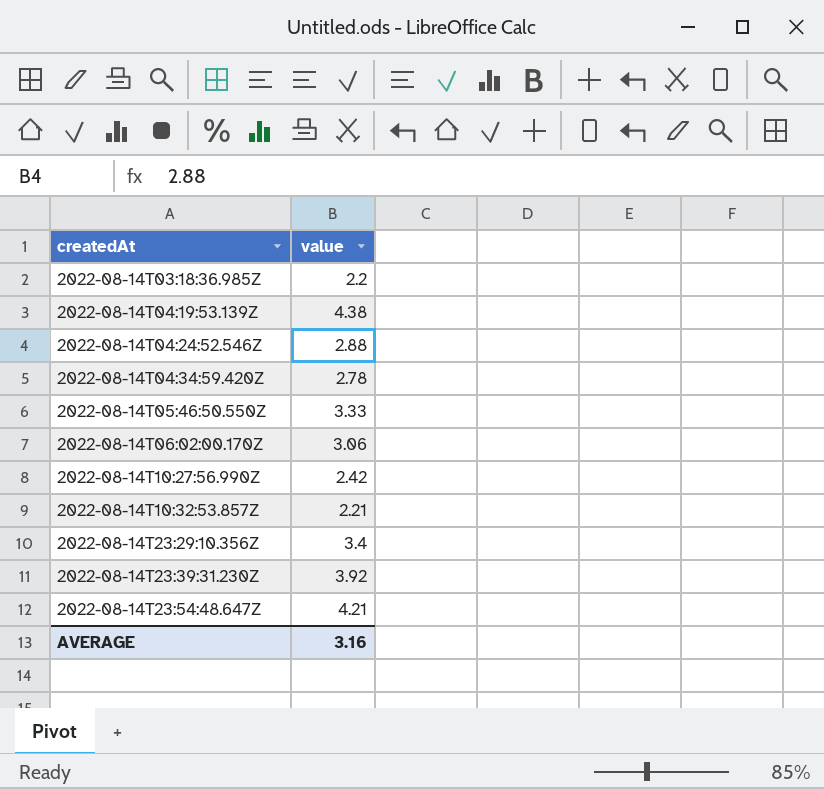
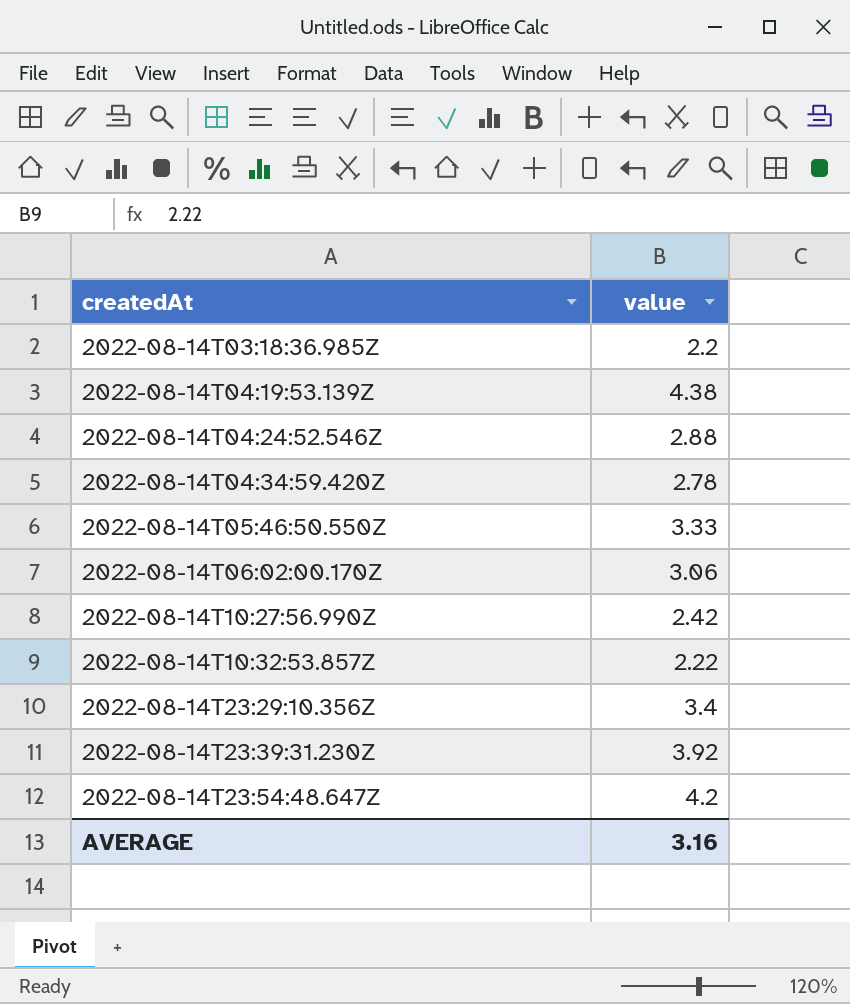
2022-08-14T10:32:53.857Z | value: 2.21 -> 2.22
2022-08-14T23:54:48.647Z | value: 4.21 -> 4.2

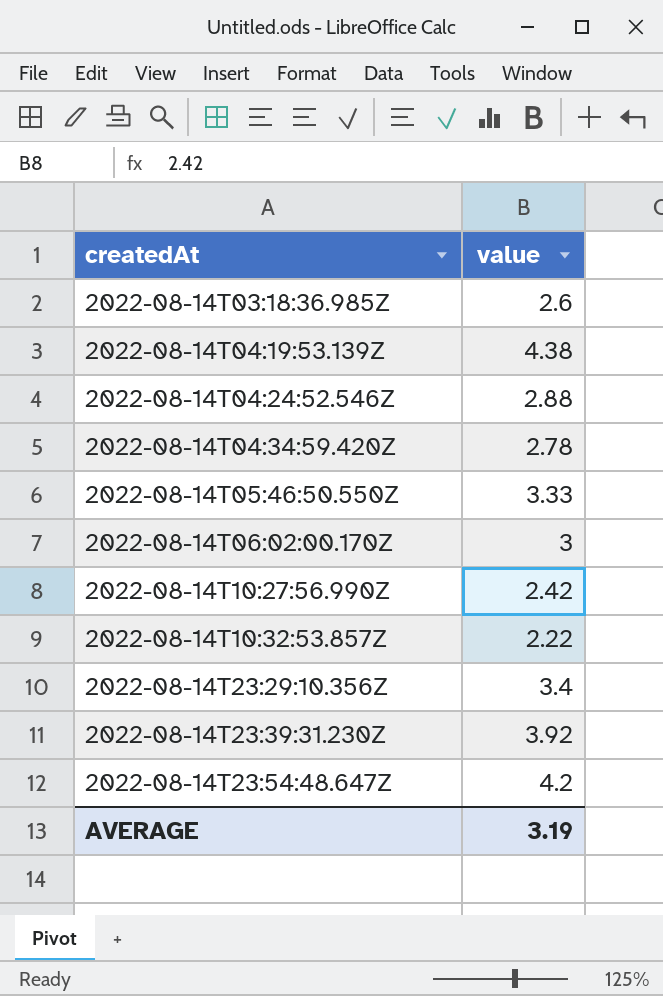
2022-08-14T03:18:36.985Z | value: 2.2 -> 2.6
2022-08-14T06:02:00.170Z | value: 3.06 -> 3
AVERAGE | value: 3.16 -> 3.19

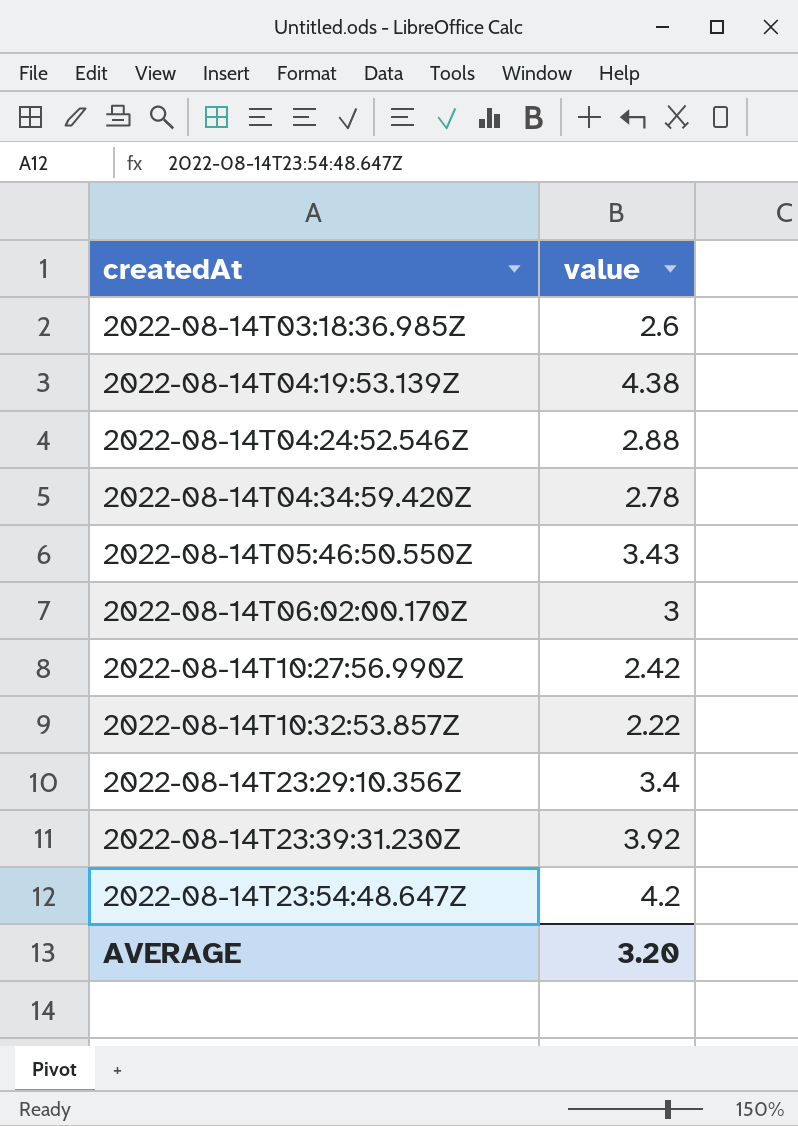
2022-08-14T05:46:50.550Z | value: 3.33 -> 3.43
AVERAGE | value: 3.19 -> 3.20

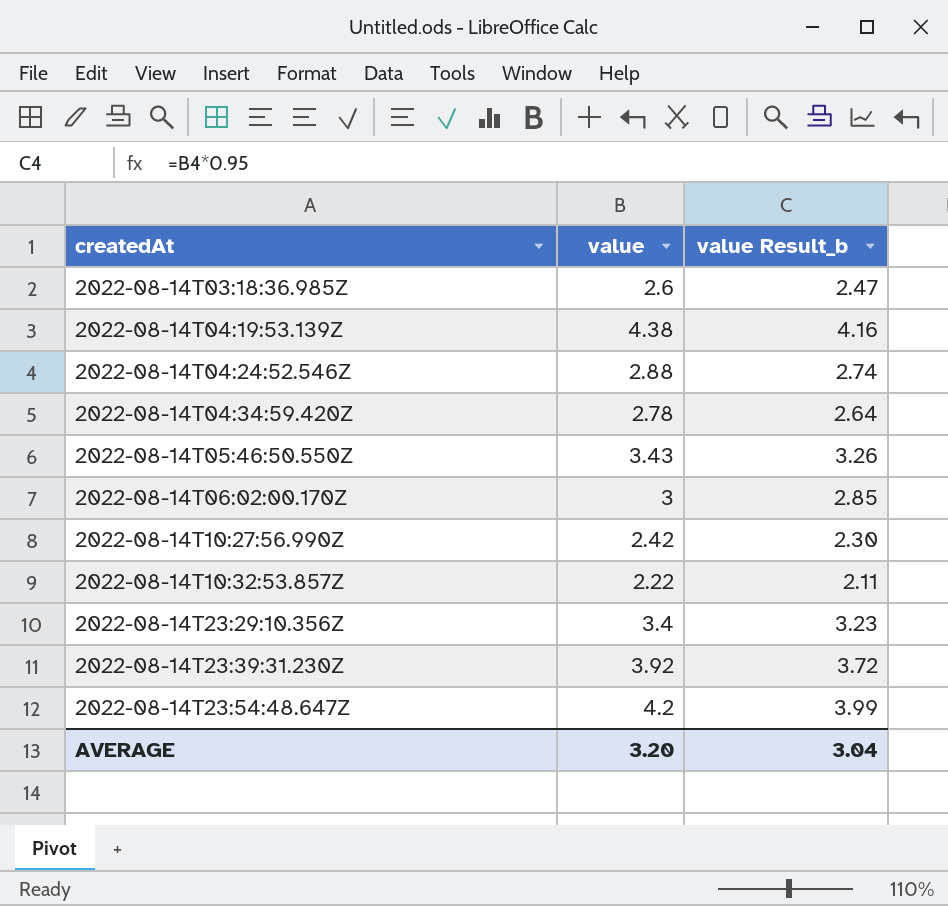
column value Result_b | formula: none -> [value] * 0.95

